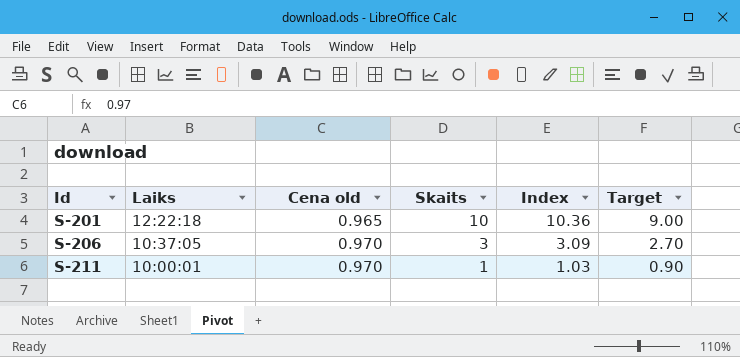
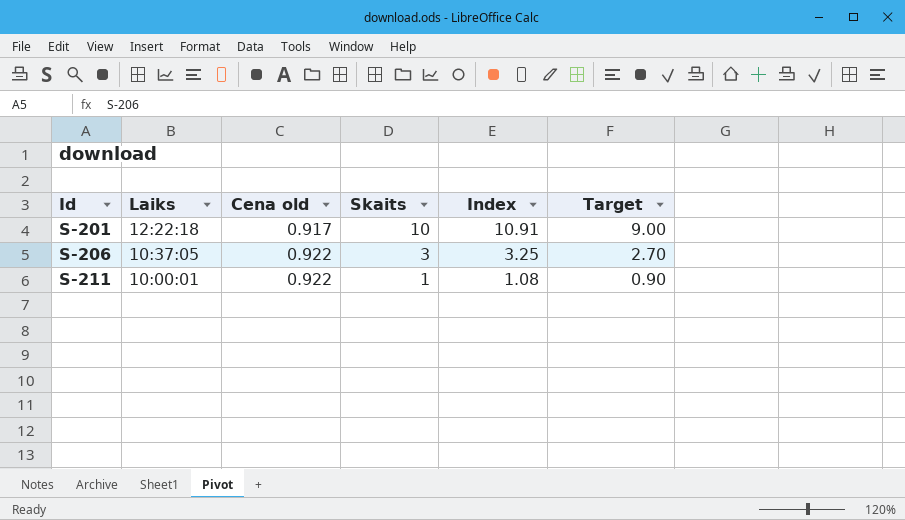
S-201 | Cena old: 0.965 -> 0.917
S-201 | Index: 10.36 -> 10.91
S-206 | Cena old: 0.970 -> 0.922
S-206 | Index: 3.09 -> 3.25
S-211 | Cena old: 0.970 -> 0.922
S-211 | Index: 1.03 -> 1.08

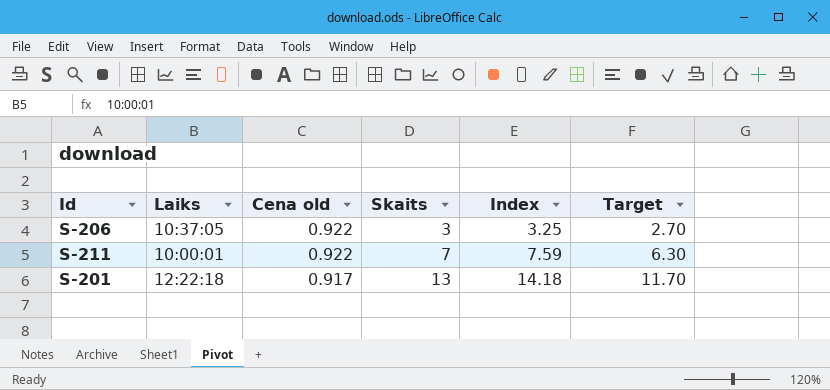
row order: Id ascending -> Cena old descending
S-211 | Skaits: 1 -> 7
S-211 | Index: 1.08 -> 7.59
S-211 | Target: 0.90 -> 6.30
S-201 | Skaits: 10 -> 13
S-201 | Index: 10.91 -> 14.18
S-201 | Target: 9.00 -> 11.70

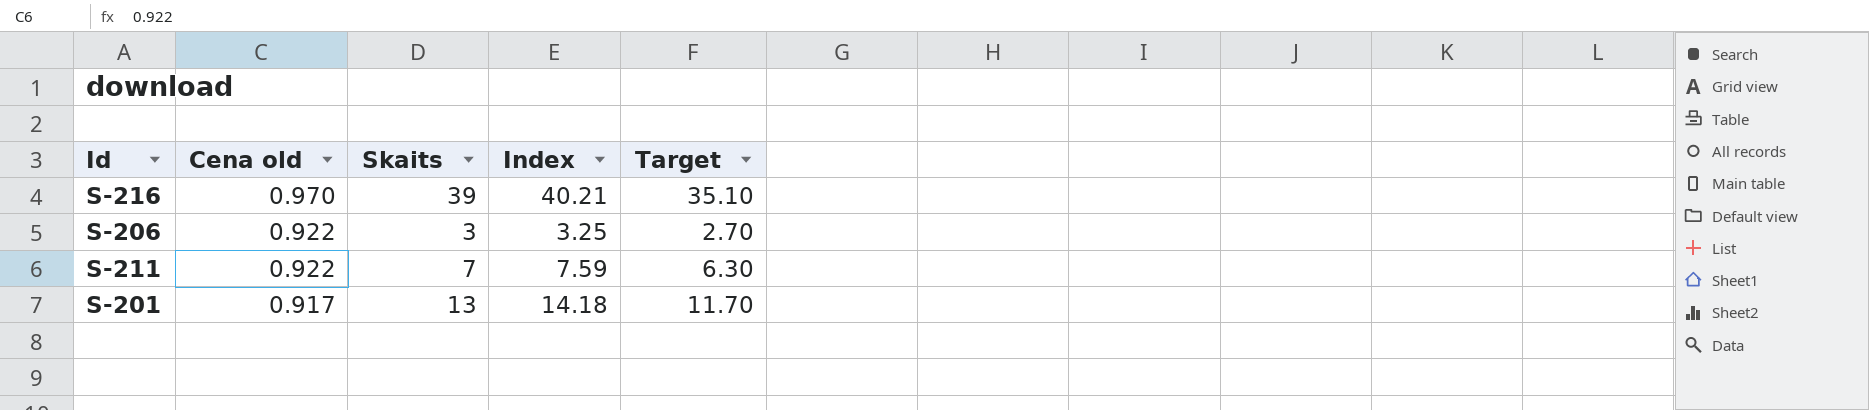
column Laiks | position: 2 -> none
row S-216: none -> 0.970 | 39 | 40.21 | 35.10

